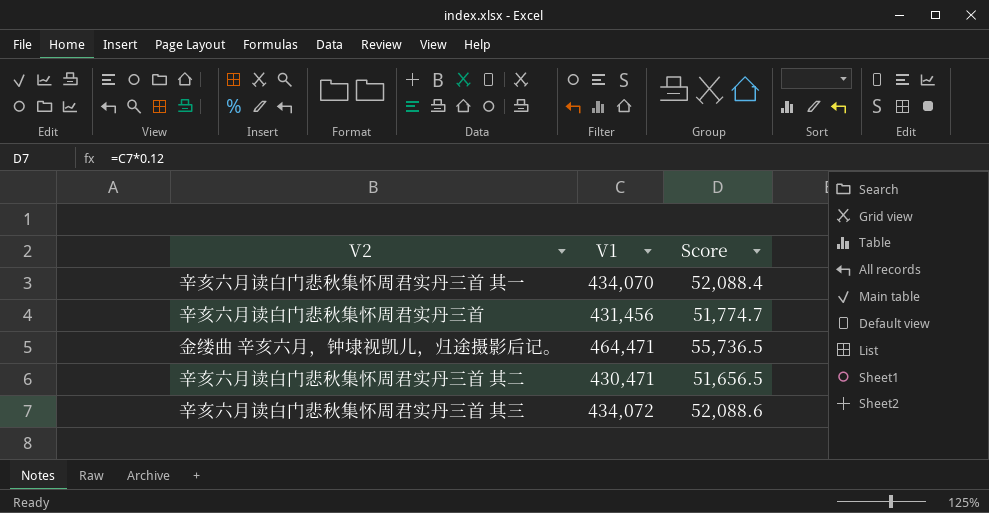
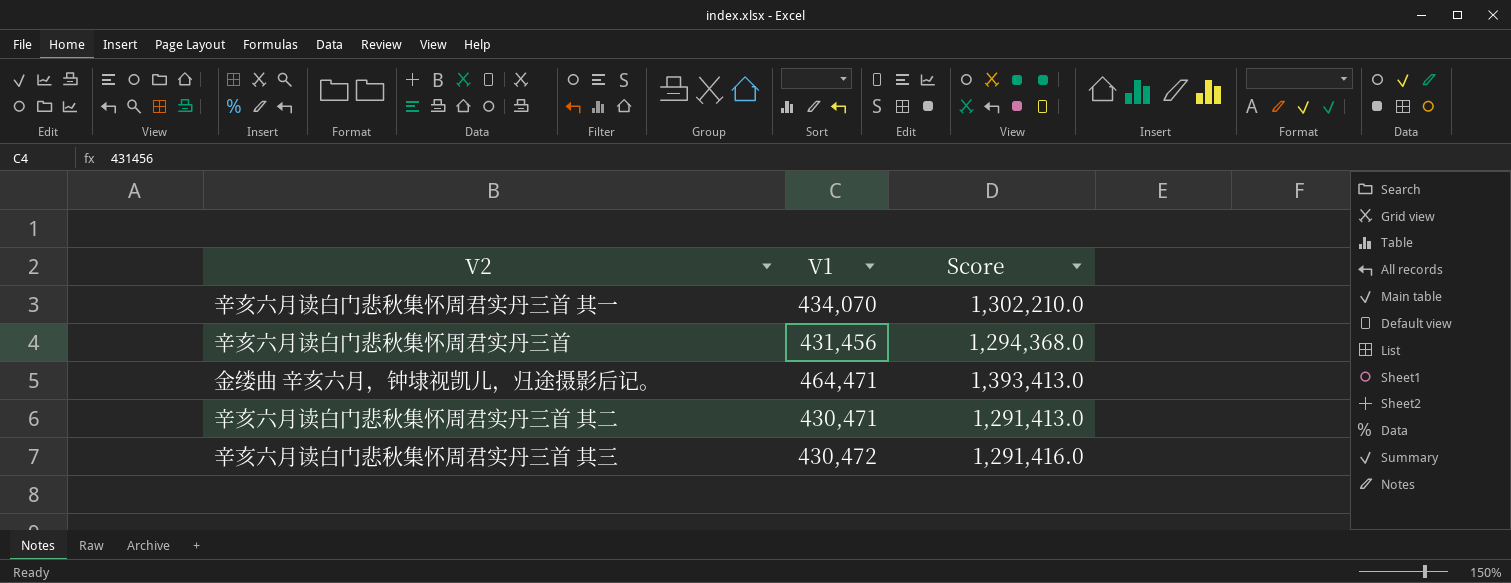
column Score | formula: [V1] * 0.12 -> [V1] * 3
辛亥六月读白门悲秋集怀周君实丹三首 其三 | V1: 434,072 -> 430,472

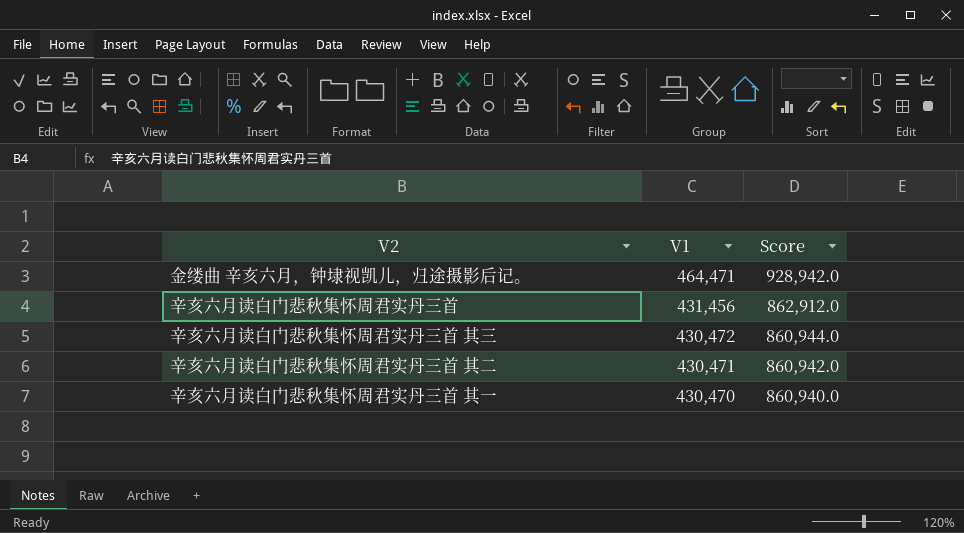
row order: none -> V1 descending
column Score | formula: [V1] * 3 -> [V1] * 2
辛亥六月读白门悲秋集怀周君实丹三首 其一 | V1: 434,070 -> 430,470

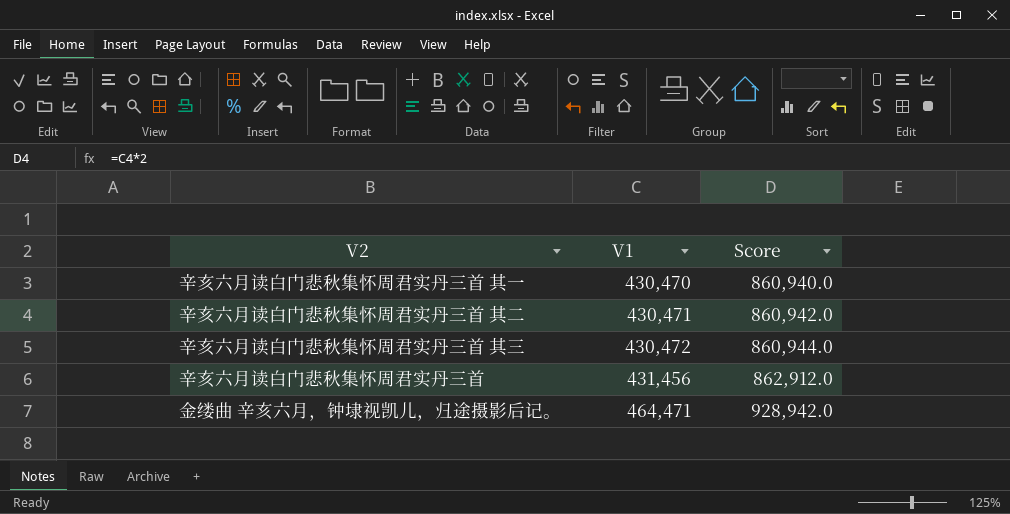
row order: V1 descending -> V1 ascending

